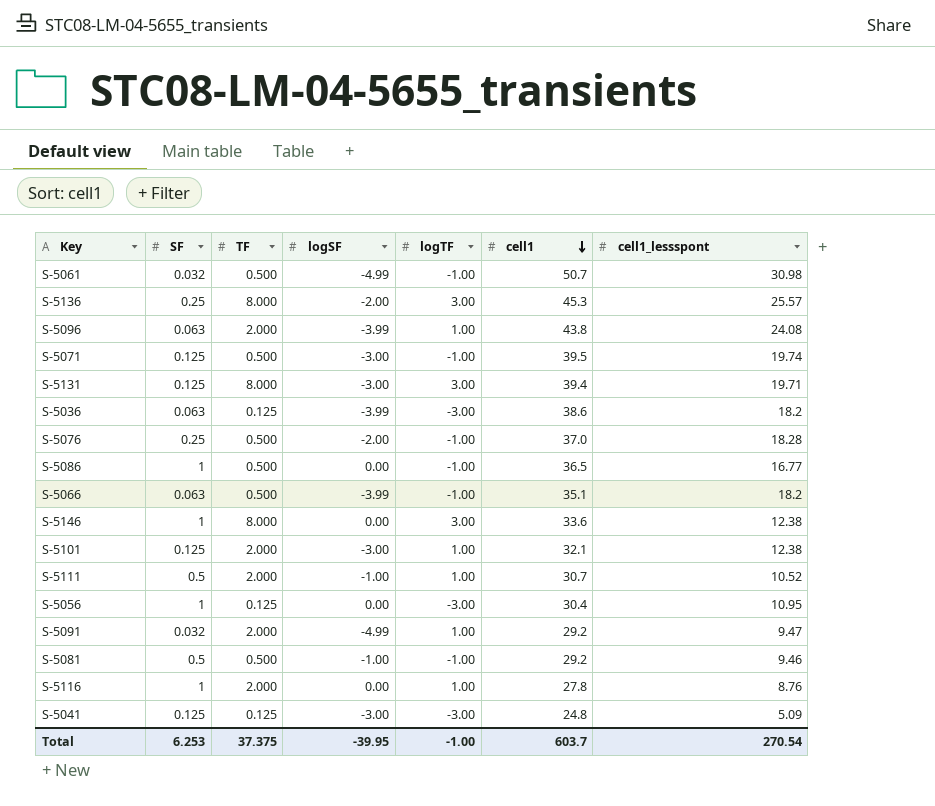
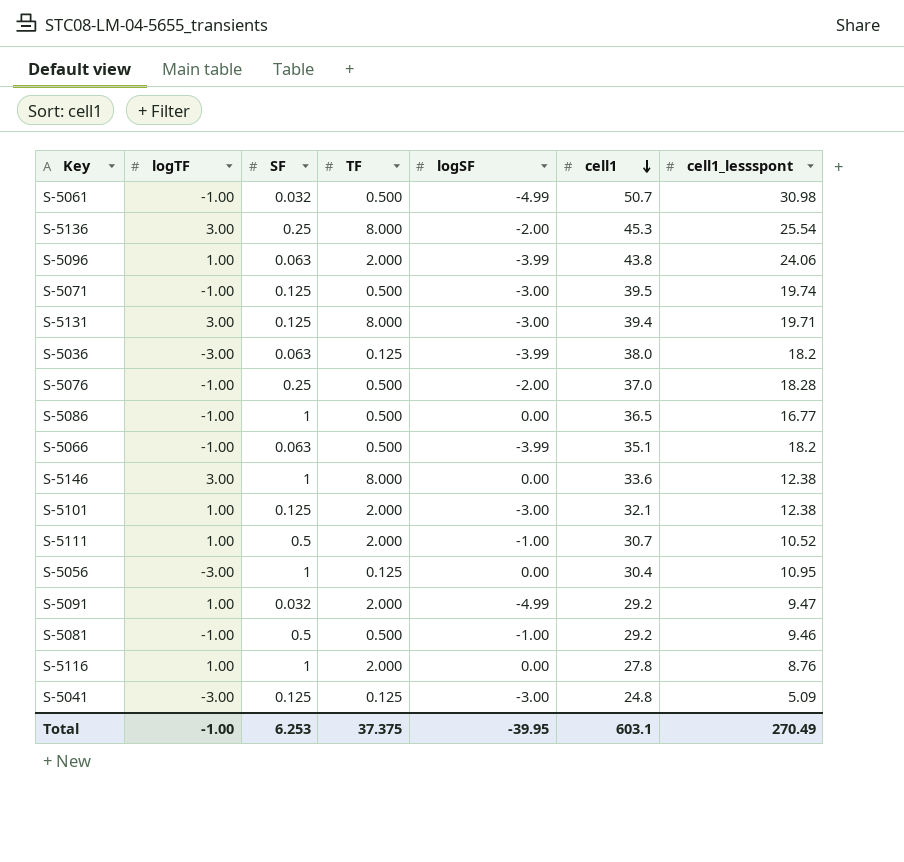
column logTF | position: 5 -> 2
S-5136 | cell1_lessspont: 25.57 -> 25.54
S-5096 | cell1_lessspont: 24.08 -> 24.06
S-5036 | cell1: 38.6 -> 38.0
Total | cell1: 603.7 -> 603.1
Total | cell1_lessspont: 270.54 -> 270.49

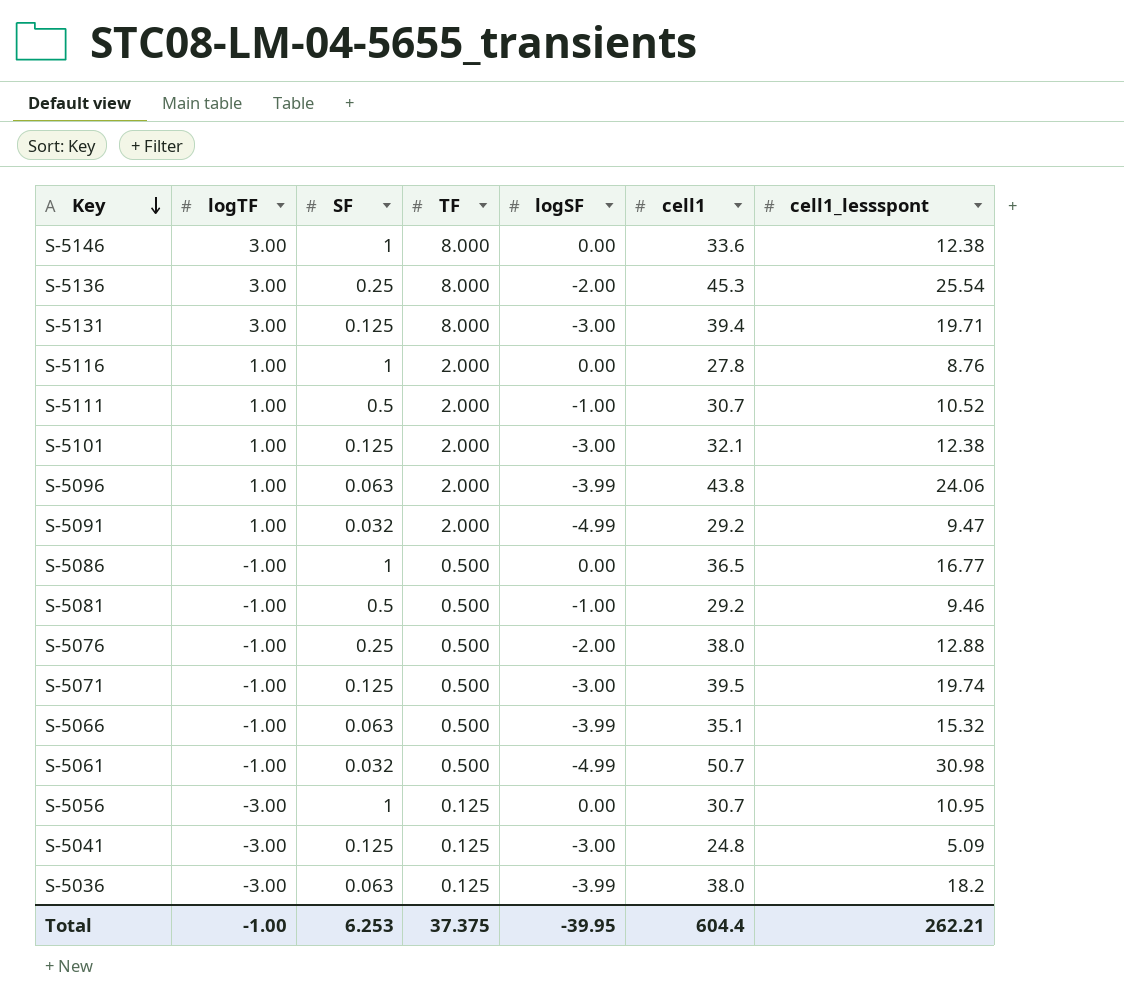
row order: cell1 descending -> Key descending
S-5076 | cell1: 37.0 -> 38.0
S-5076 | cell1_lessspont: 18.28 -> 12.88
S-5066 | cell1_lessspont: 18.2 -> 15.32
S-5056 | cell1: 30.4 -> 30.7
Total | cell1: 603.1 -> 604.4
Total | cell1_lessspont: 270.49 -> 262.21

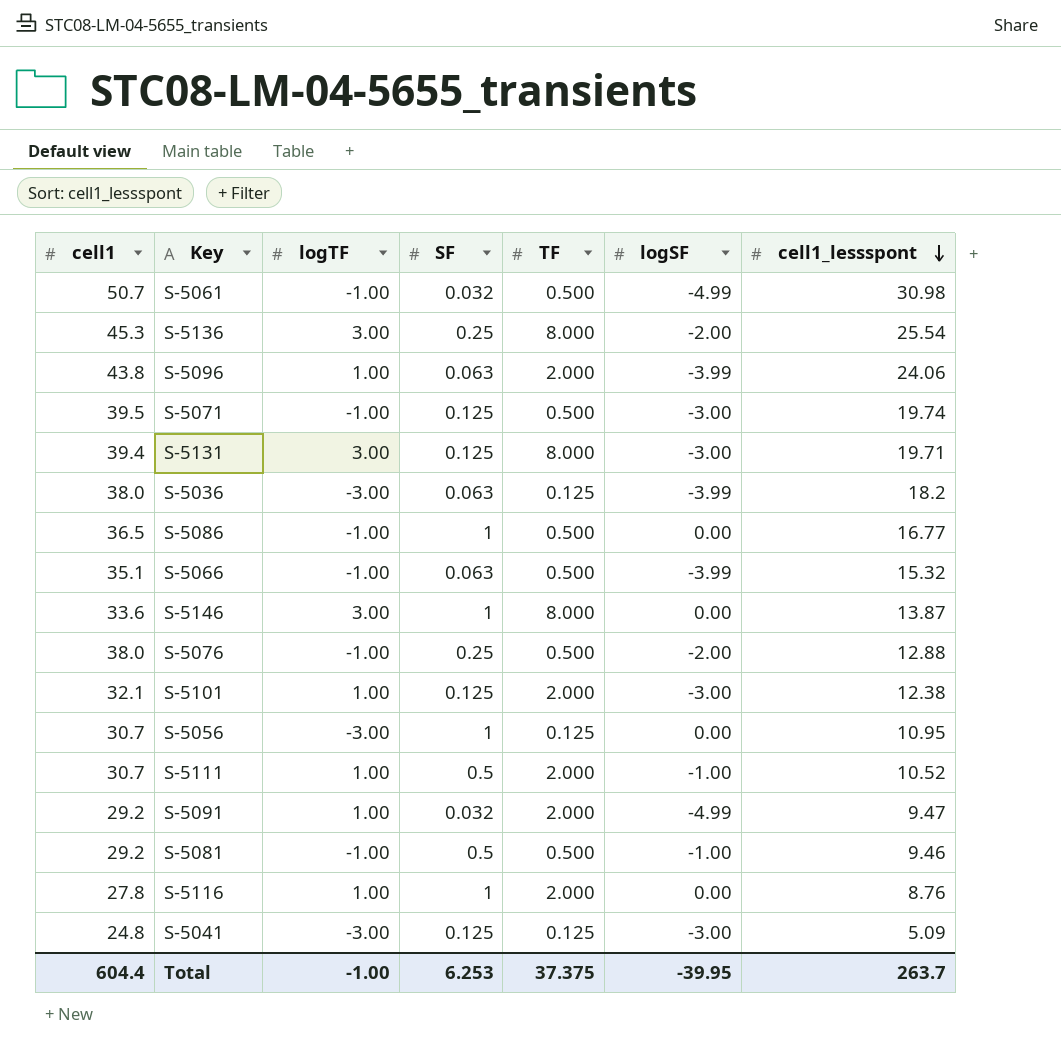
row order: Key descending -> cell1_lessspont descending
column cell1 | position: 6 -> 1
S-5146 | cell1_lessspont: 12.38 -> 13.87
Total | cell1_lessspont: 262.21 -> 263.7

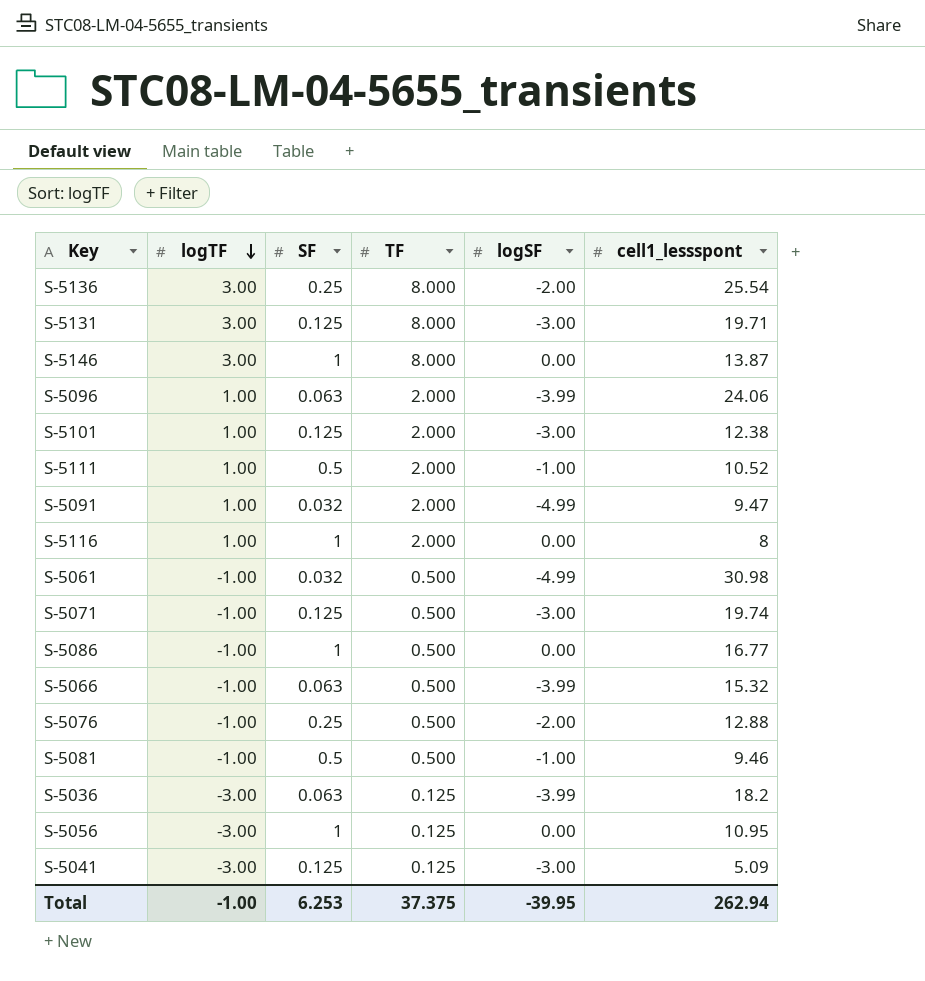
row order: cell1_lessspont descending -> logTF descending
column cell1 | position: 1 -> none
S-5116 | cell1_lessspont: 8.76 -> 8
Total | cell1_lessspont: 263.7 -> 262.94

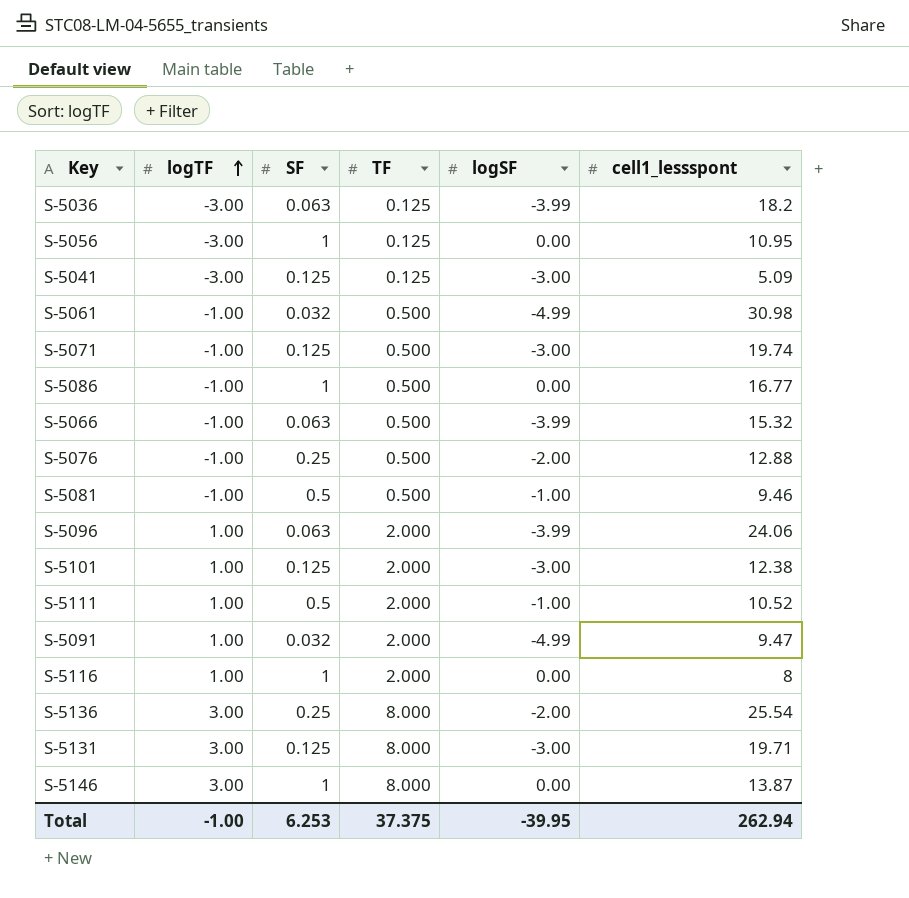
row order: logTF descending -> logTF ascending

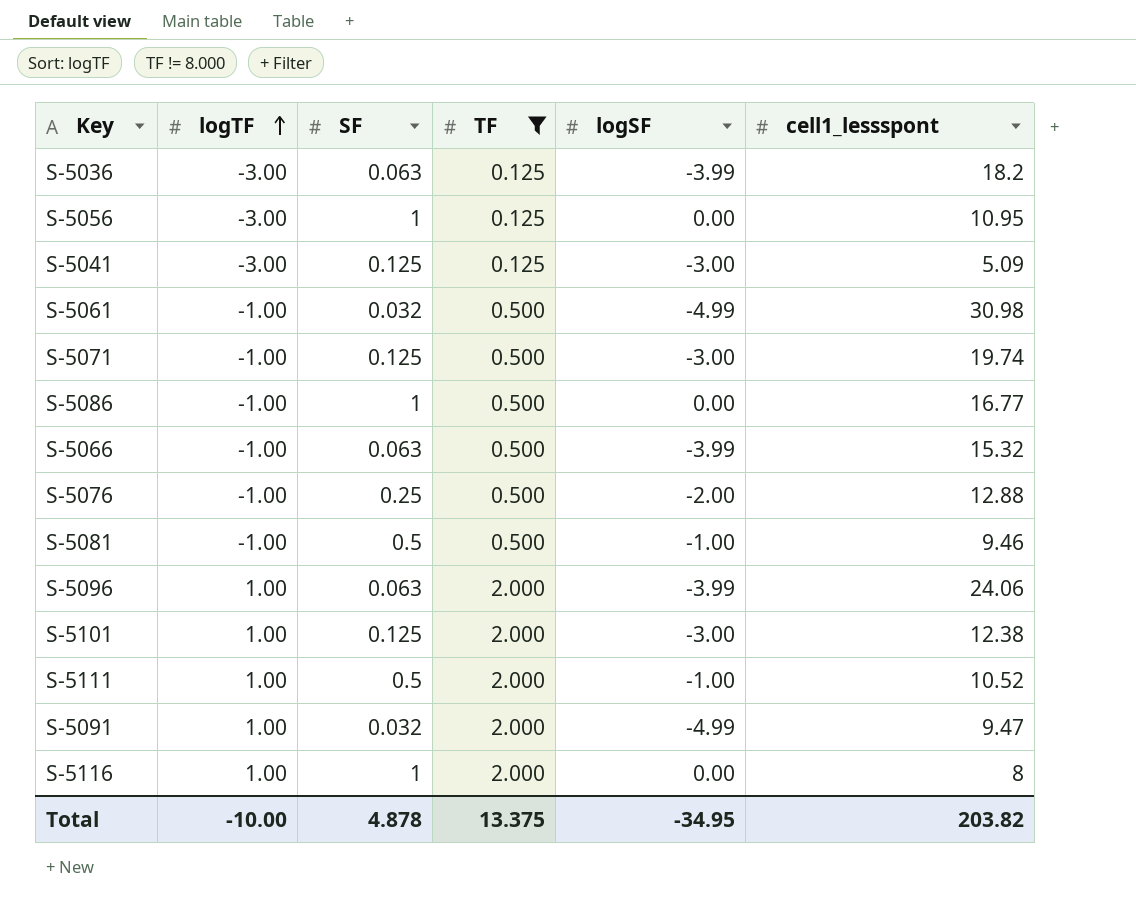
filter: none -> TF != 8.000
Total | logTF: -1.00 -> -10.00
Total | SF: 6.253 -> 4.878
Total | TF: 37.375 -> 13.375
Total | logSF: -39.95 -> -34.95
Total | cell1_lessspont: 262.94 -> 203.82

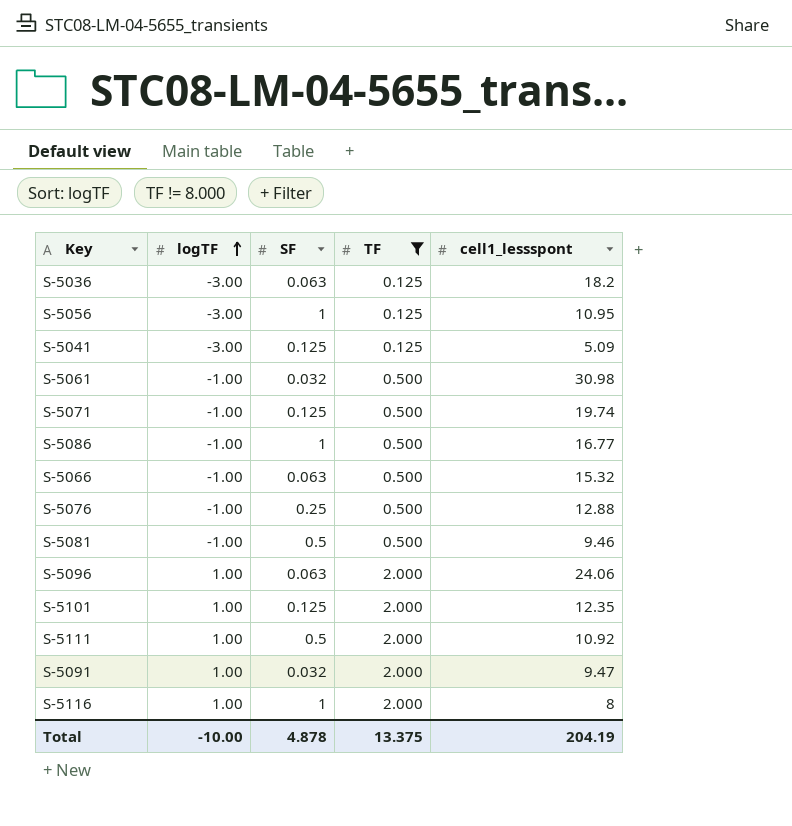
column logSF | position: 5 -> none
S-5101 | cell1_lessspont: 12.38 -> 12.35
S-5111 | cell1_lessspont: 10.52 -> 10.92
Total | cell1_lessspont: 203.82 -> 204.19

